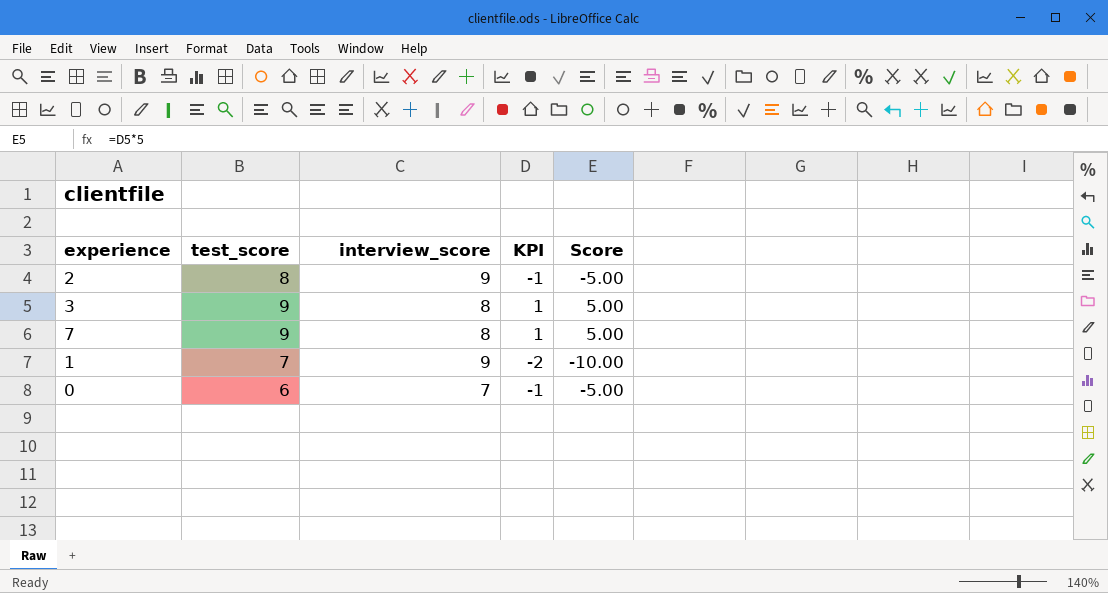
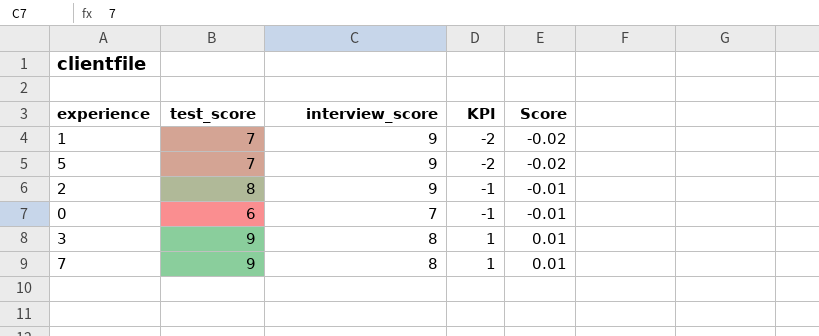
row order: none -> KPI ascending
column Score | formula: [KPI] * 5 -> [KPI] * 0.01
row 5: none -> 7 | 9 | -2 | -0.02

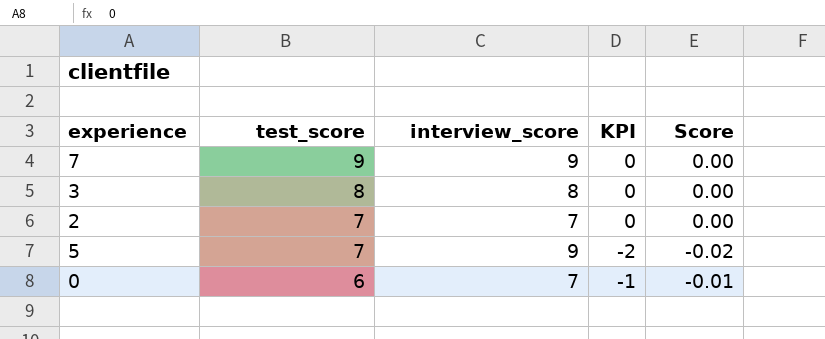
row order: KPI ascending -> test_score descending
row 1: 7 | 9 | -2 | -0.02 -> none
7 | interview_score: 8 -> 9
7 | KPI: 1 -> 0
7 | Score: 0.01 -> 0.00
3 | test_score: 9 -> 8
3 | KPI: 1 -> 0
3 | Score: 0.01 -> 0.00
2 | test_score: 8 -> 7
2 | interview_score: 9 -> 7
2 | KPI: -1 -> 0
2 | Score: -0.01 -> 0.00

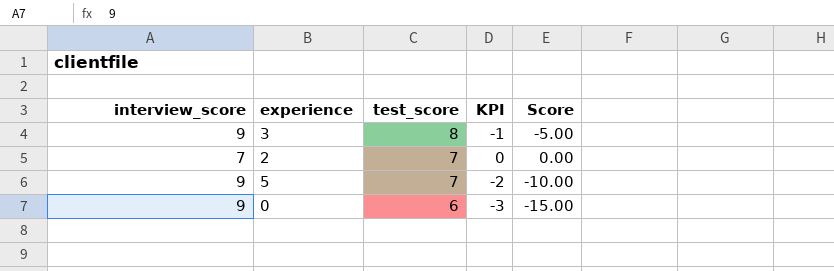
column interview_score | position: 3 -> 1
column Score | formula: [KPI] * 0.01 -> [KPI] * 5
row 7: 9 | 9 | 0 | 0.00 -> none
3 | interview_score: 8 -> 9
3 | KPI: 0 -> -1
0 | interview_score: 7 -> 9
0 | KPI: -1 -> -3

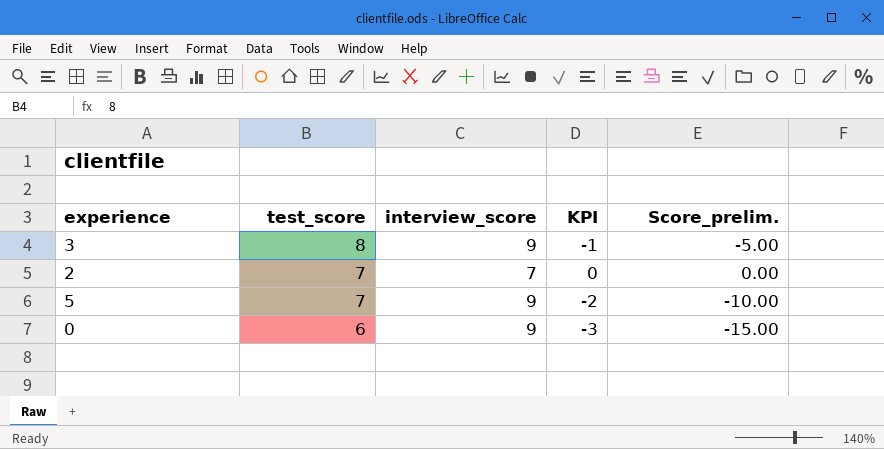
column interview_score | position: 1 -> 3
column name: Score -> Score_prelim.

